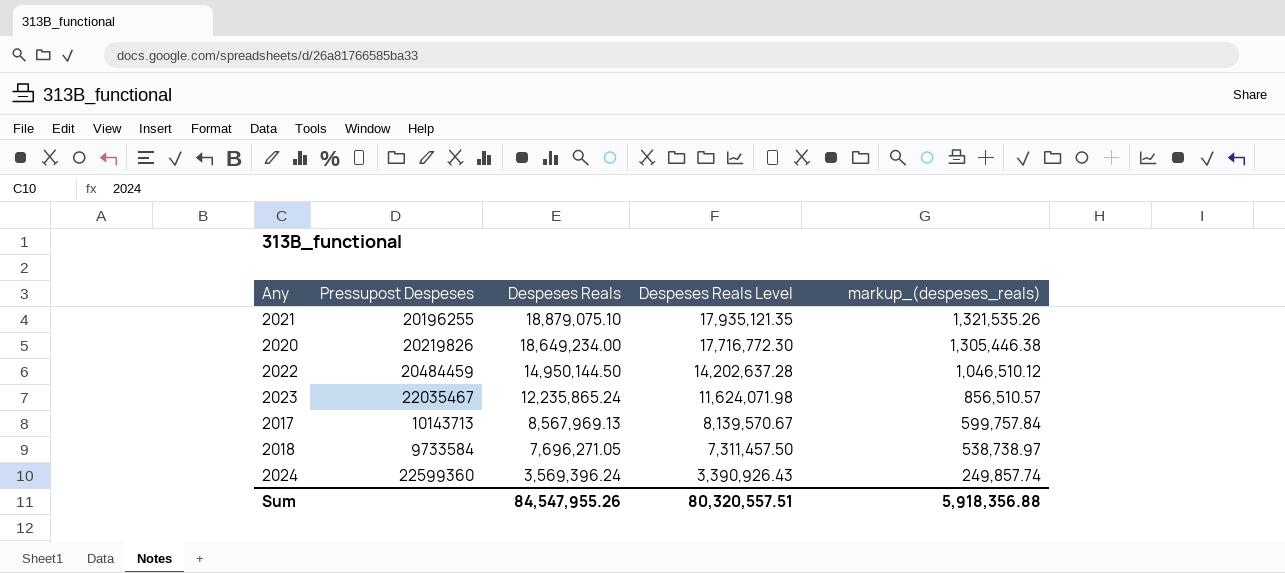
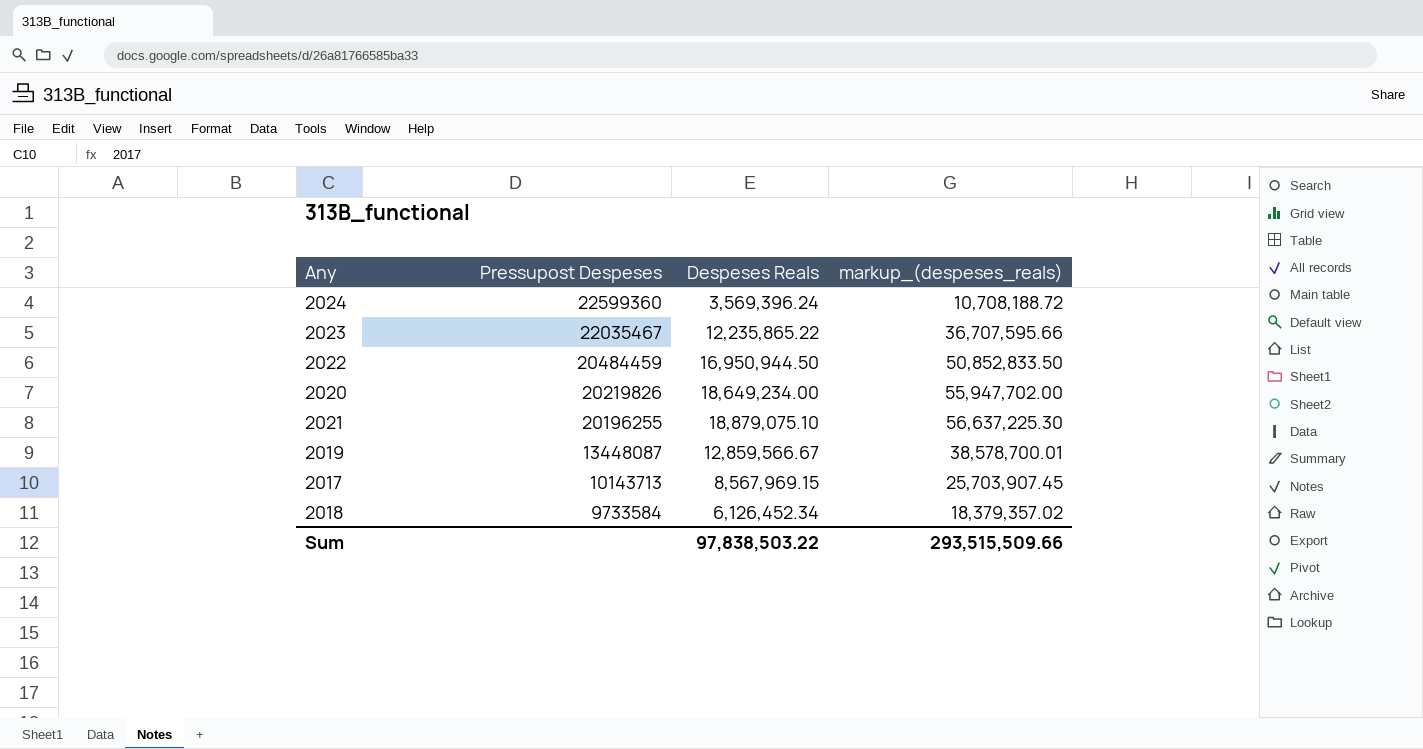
row order: Despeses Reals descending -> Pressupost Despeses descending
column Despeses Reals Level | formula: [Despeses Reals] * 0.95 -> none
column markup_(despeses_reals) | formula: [Despeses Reals] * 0.07 -> [Despeses Reals] * 3
2023 | Despeses Reals: 12,235,865.24 -> 12,235,865.22
2022 | Despeses Reals: 14,950,144.50 -> 16,950,944.50
row 2019: none -> 13448087 | 12,859,566.67 | 38,578,700.01
2017 | Despeses Reals: 8,567,969.13 -> 8,567,969.15
2018 | Despeses Reals: 7,696,271.05 -> 6,126,452.34
Sum | Despeses Reals: 84,547,955.26 -> 97,838,503.22
Sum | markup_(despeses_reals): 5,918,356.88 -> 293,515,509.66

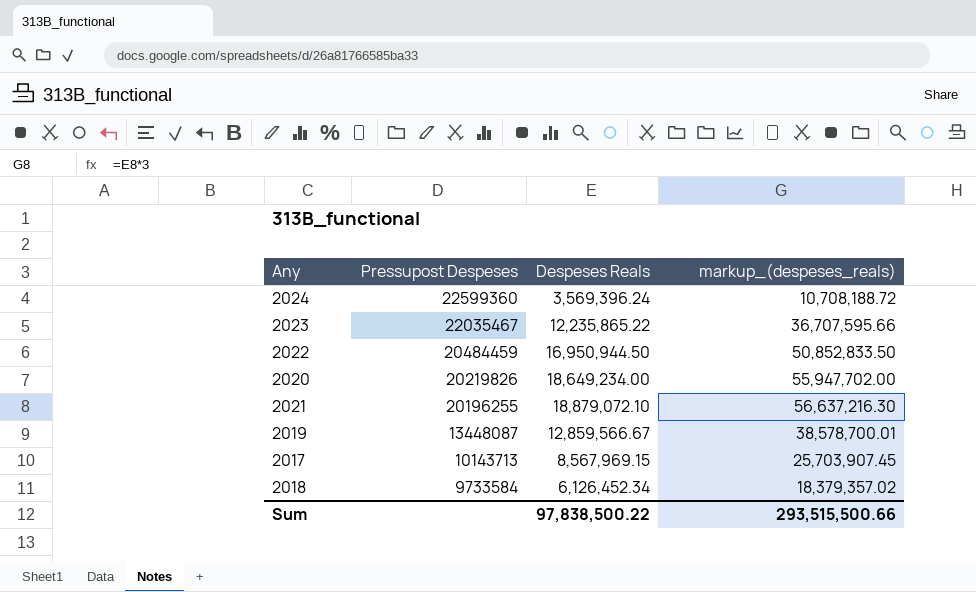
2021 | Despeses Reals: 18,879,075.10 -> 18,879,072.10
2021 | markup_(despeses_reals): 56,637,225.30 -> 56,637,216.30
Sum | Despeses Reals: 97,838,503.22 -> 97,838,500.22
Sum | markup_(despeses_reals): 293,515,509.66 -> 293,515,500.66

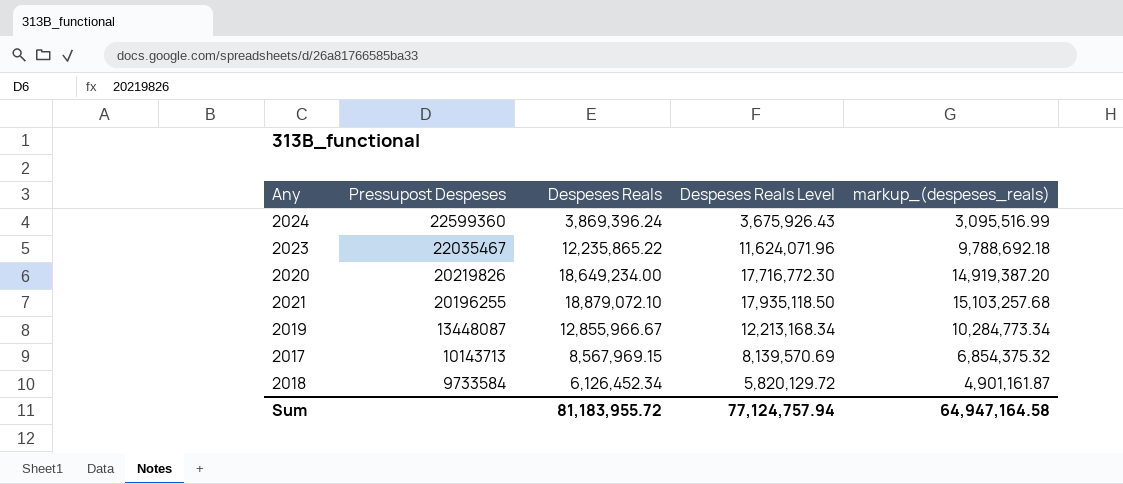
column Despeses Reals Level | formula: none -> [Despeses Reals] * 0.95
column markup_(despeses_reals) | formula: [Despeses Reals] * 3 -> [Despeses Reals] * 0.8
row 2022: 20484459 | 16,950,944.50 | 50,852,833.50 -> none
2024 | Despeses Reals: 3,569,396.24 -> 3,869,396.24
2019 | Despeses Reals: 12,859,566.67 -> 12,855,966.67
Sum | Despeses Reals: 97,838,500.22 -> 81,183,955.72
Sum | markup_(despeses_reals): 293,515,500.66 -> 64,947,164.58

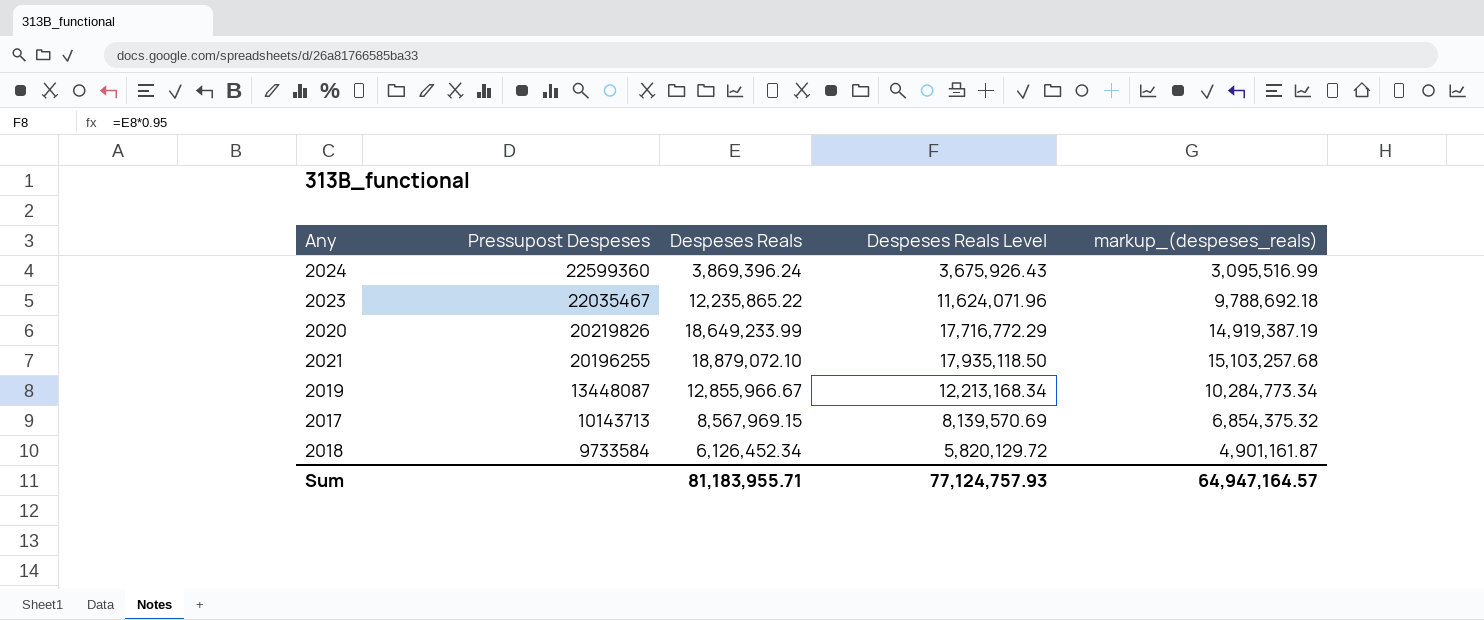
2020 | Despeses Reals: 18,649,234.00 -> 18,649,233.99
2020 | Despeses Reals Level: 17,716,772.30 -> 17,716,772.29
2020 | markup_(despeses_reals): 14,919,387.20 -> 14,919,387.19
Sum | Despeses Reals: 81,183,955.72 -> 81,183,955.71
Sum | Despeses Reals Level: 77,124,757.94 -> 77,124,757.93
Sum | markup_(despeses_reals): 64,947,164.58 -> 64,947,164.57

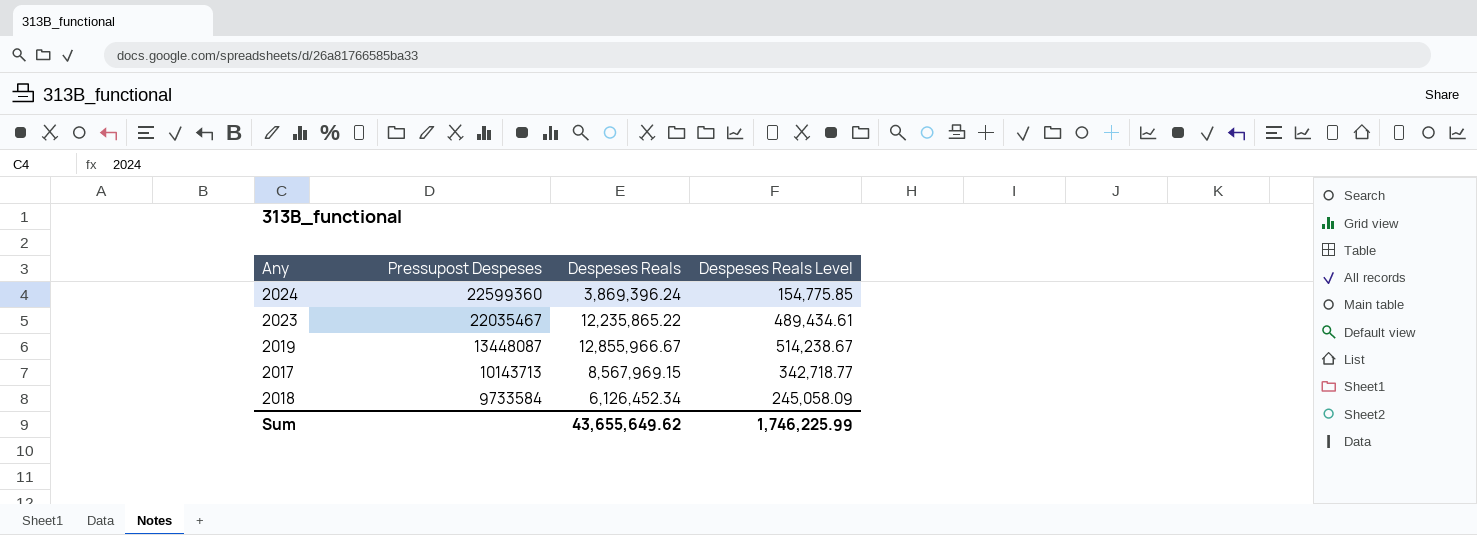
column markup_(despeses_reals) | formula: [Despeses Reals] * 0.8 -> none
column Despeses Reals Level | formula: [Despeses Reals] * 0.95 -> [Despeses Reals] * 0.04
row 2020: 20219826 | 18,649,233.99 | 17,716,772.29 | 14,919,387.19 -> none
row 2021: 20196255 | 18,879,072.10 | 17,935,118.50 | 15,103,257.68 -> none
Sum | Despeses Reals: 81,183,955.71 -> 43,655,649.62
Sum | Despeses Reals Level: 77,124,757.93 -> 1,746,225.99

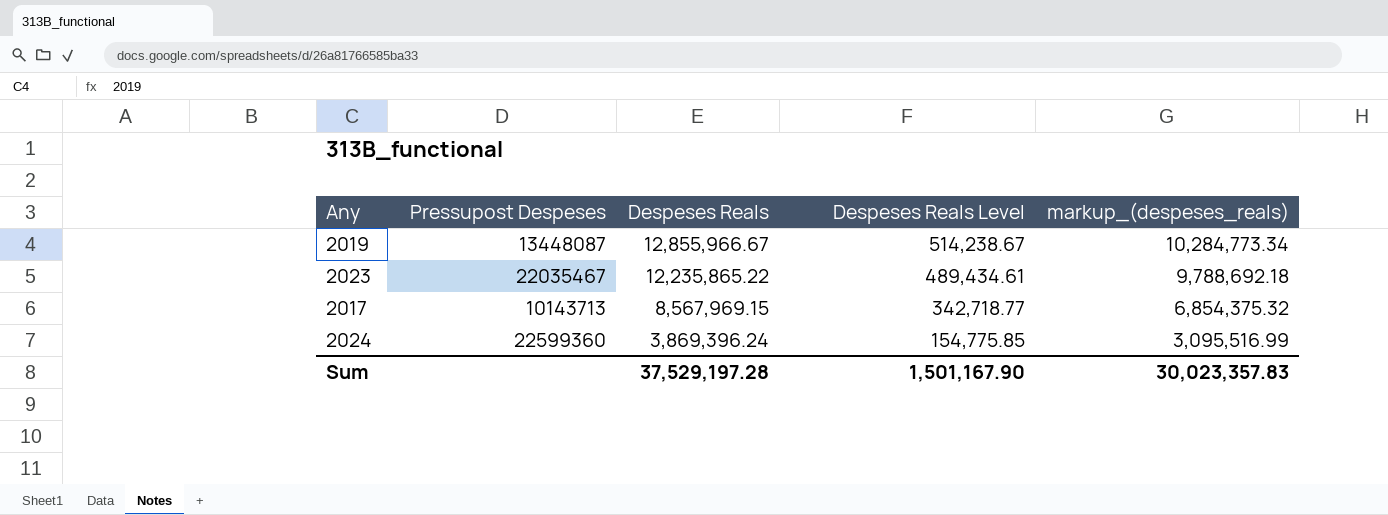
row order: Pressupost Despeses descending -> Despeses Reals descending
column markup_(despeses_reals) | formula: none -> [Despeses Reals] * 0.8
row 2018: 9733584 | 6,126,452.34 | 245,058.09 -> none
Sum | Despeses Reals: 43,655,649.62 -> 37,529,197.28
Sum | Despeses Reals Level: 1,746,225.99 -> 1,501,167.90

